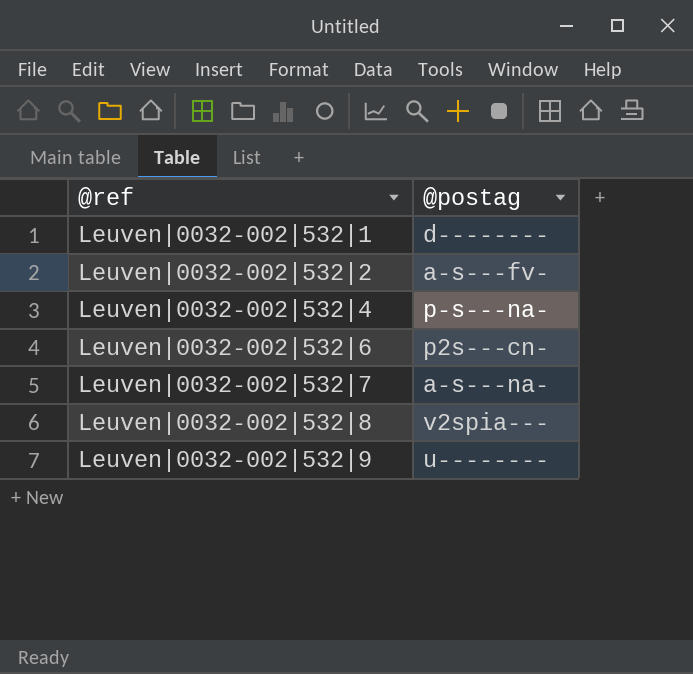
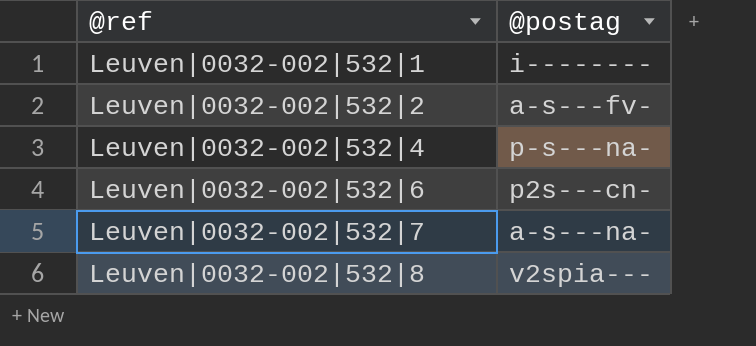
row Leuven|0032-002|532|9: u-------- -> none
Leuven|0032-002|532|1 | @postag: d-------- -> i--------

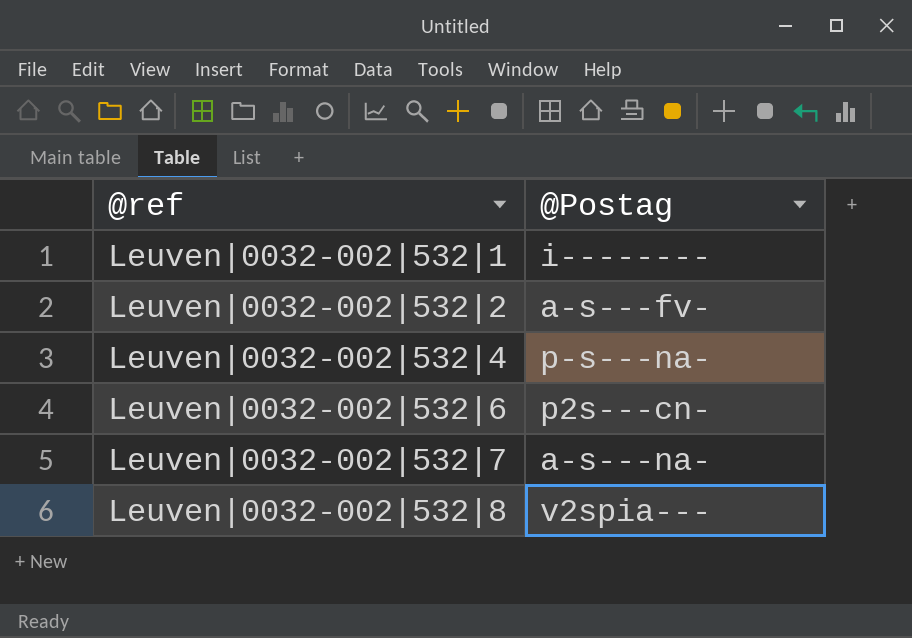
column name: @postag -> @Postag

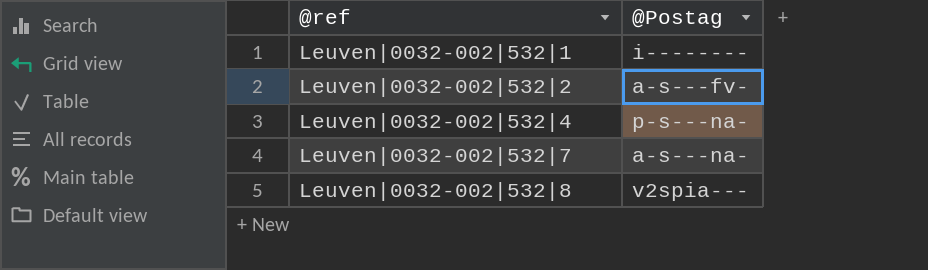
row Leuven|0032-002|532|6: p2s---cn- -> none

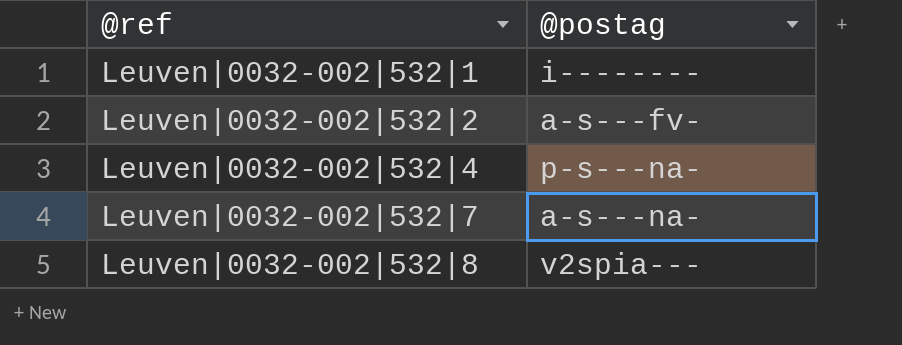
column name: @Postag -> @postag

